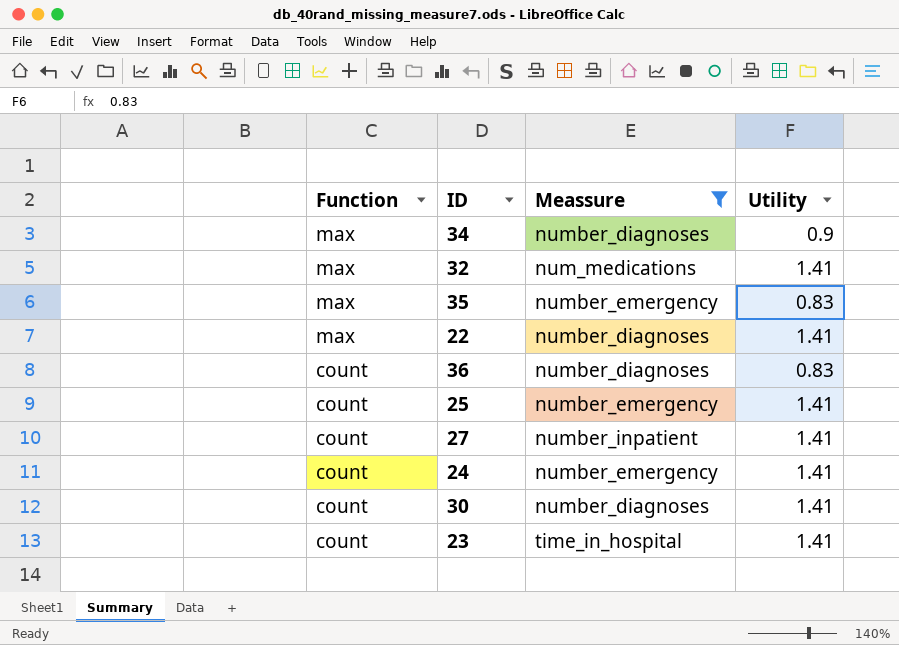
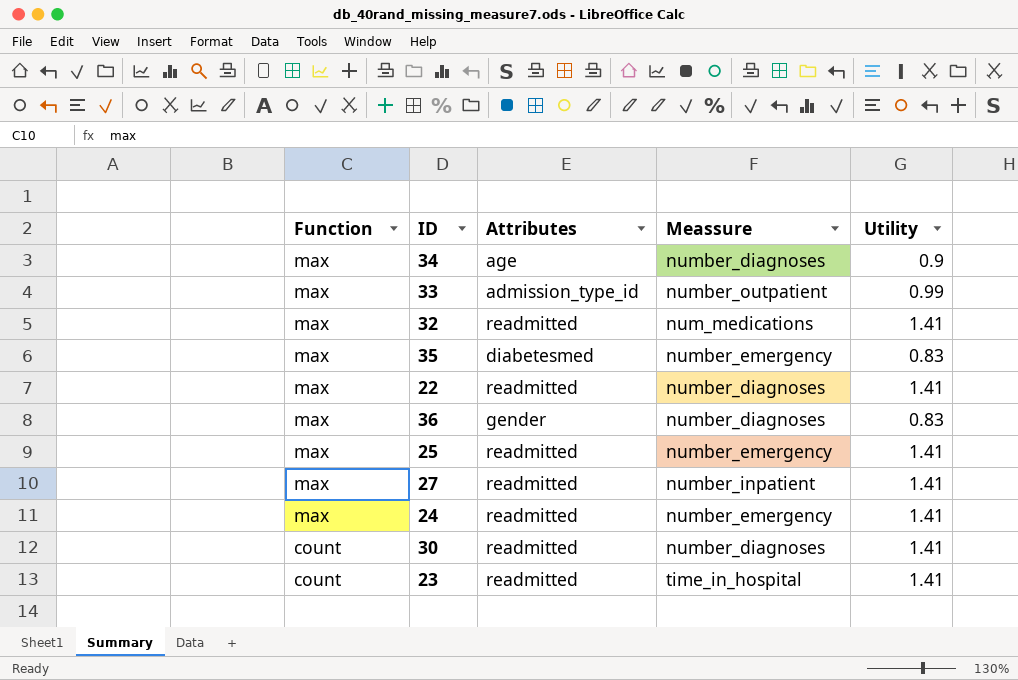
filter: Meassure != number_outpatient -> none
column Attributes | position: none -> 3
36 | Function: count -> max
25 | Function: count -> max
27 | Function: count -> max
24 | Function: count -> max

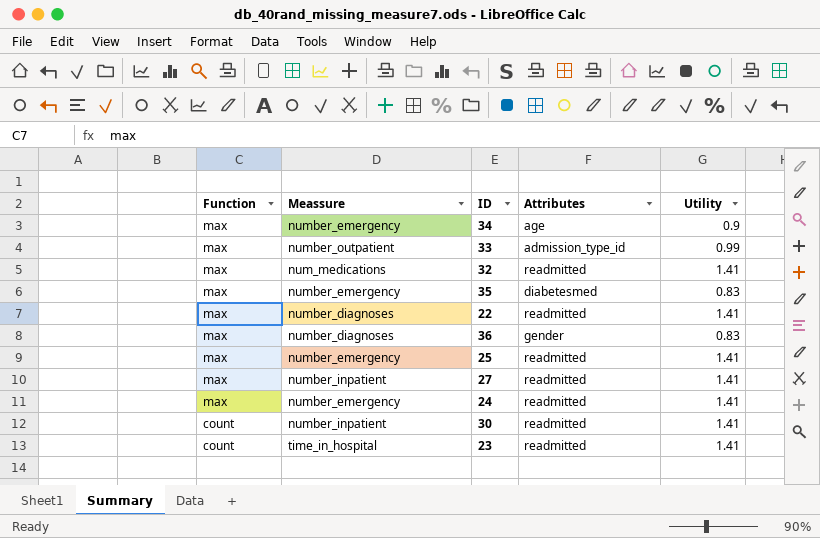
column Meassure | position: 4 -> 2
34 | Meassure: number_diagnoses -> number_emergency
30 | Meassure: number_diagnoses -> number_inpatient

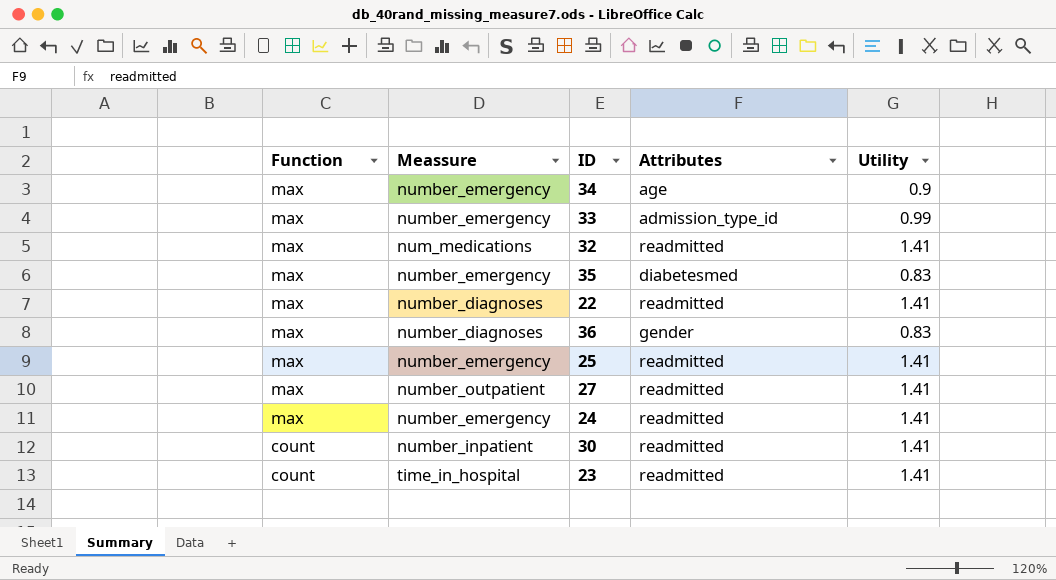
33 | Meassure: number_outpatient -> number_emergency
27 | Meassure: number_inpatient -> number_outpatient

